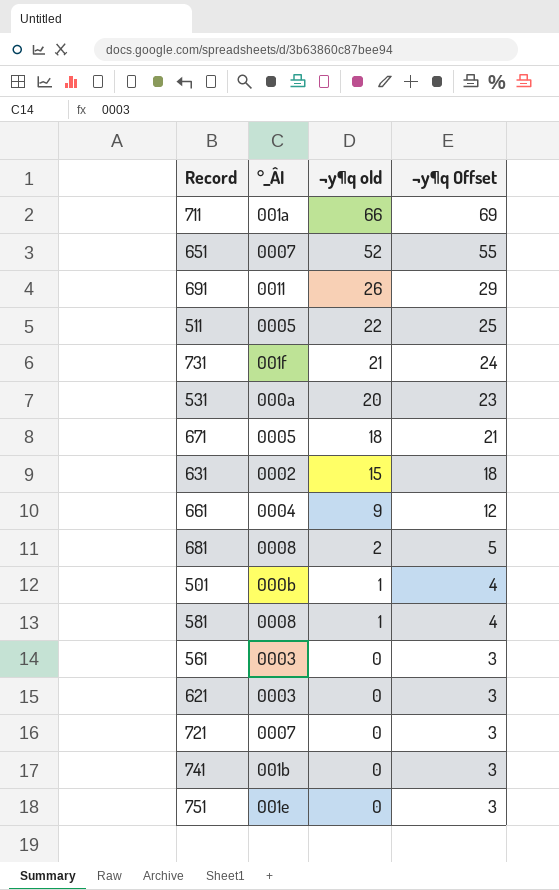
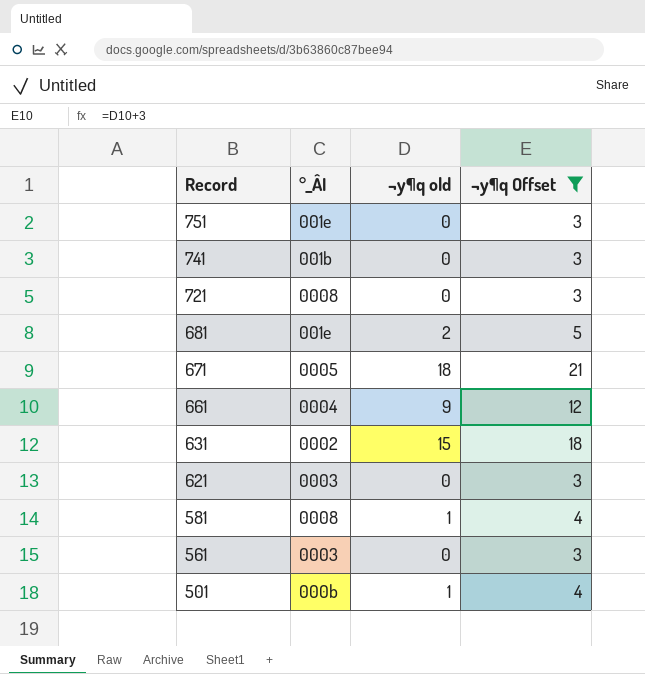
filter: none -> ¬y¶q Offset <= 21
row order: ¬y¶q old descending -> Record descending
721 | °_ÂI: 0007 -> 0008
681 | °_ÂI: 0008 -> 001e

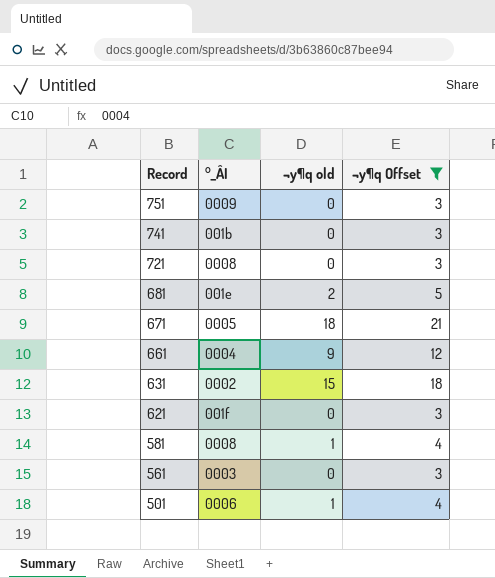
751 | °_ÂI: 001e -> 0009
621 | °_ÂI: 0003 -> 001f
501 | °_ÂI: 000b -> 0006

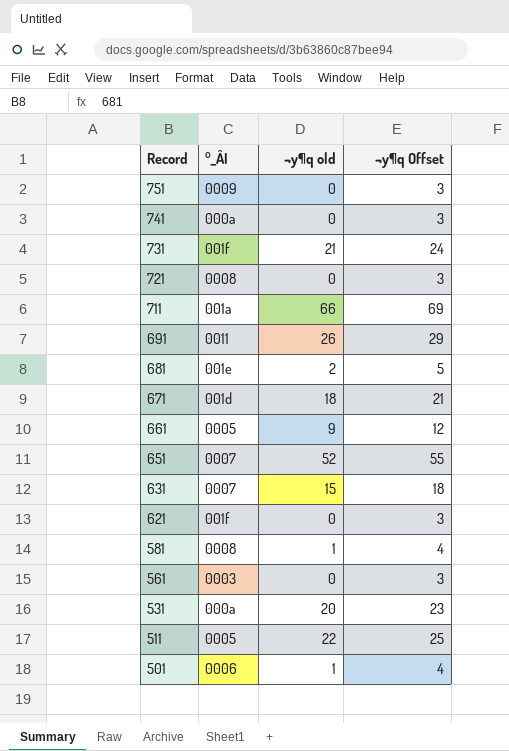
filter: ¬y¶q Offset <= 21 -> none
741 | °_ÂI: 001b -> 000a
671 | °_ÂI: 0005 -> 001d
661 | °_ÂI: 0004 -> 0005
631 | °_ÂI: 0002 -> 0007

